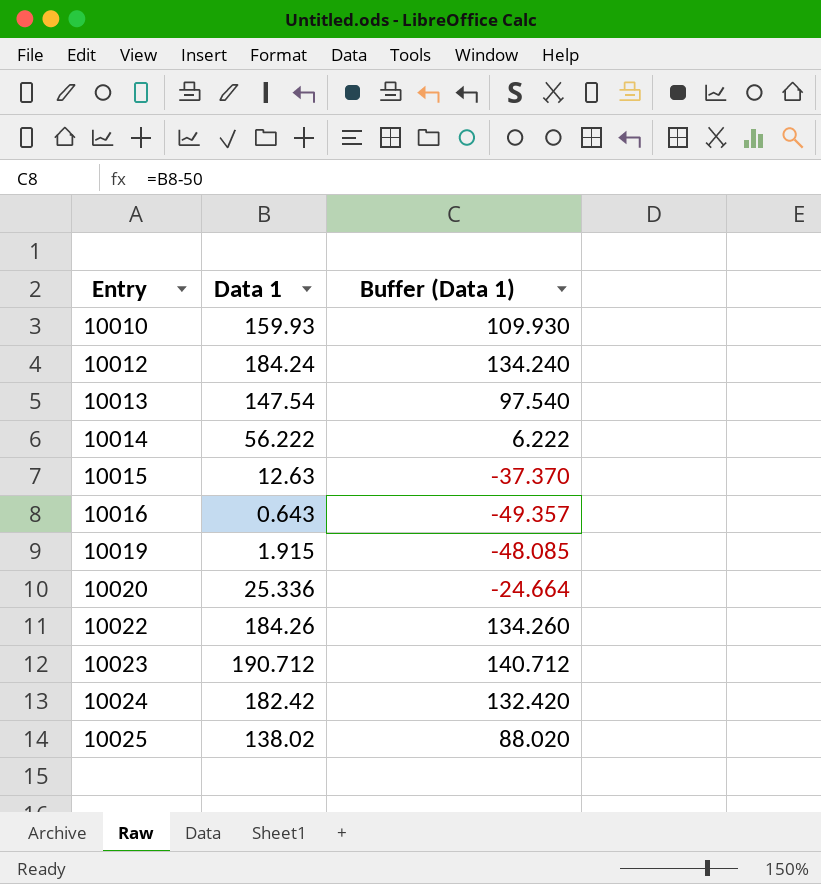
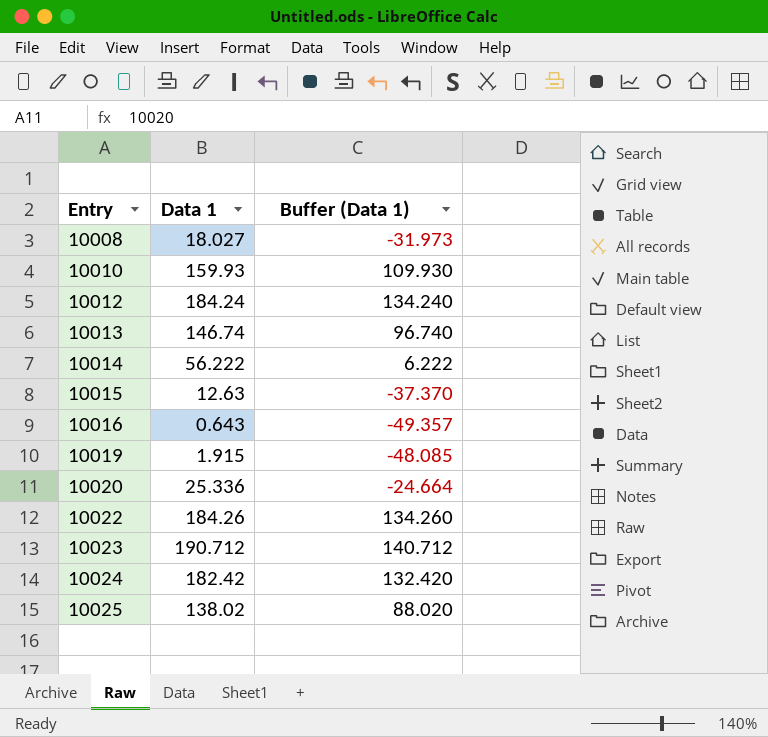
row 10008: none -> 18.027 | -31.973
10013 | Data 1: 147.54 -> 146.74
10013 | Buffer (Data 1): 97.540 -> 96.740

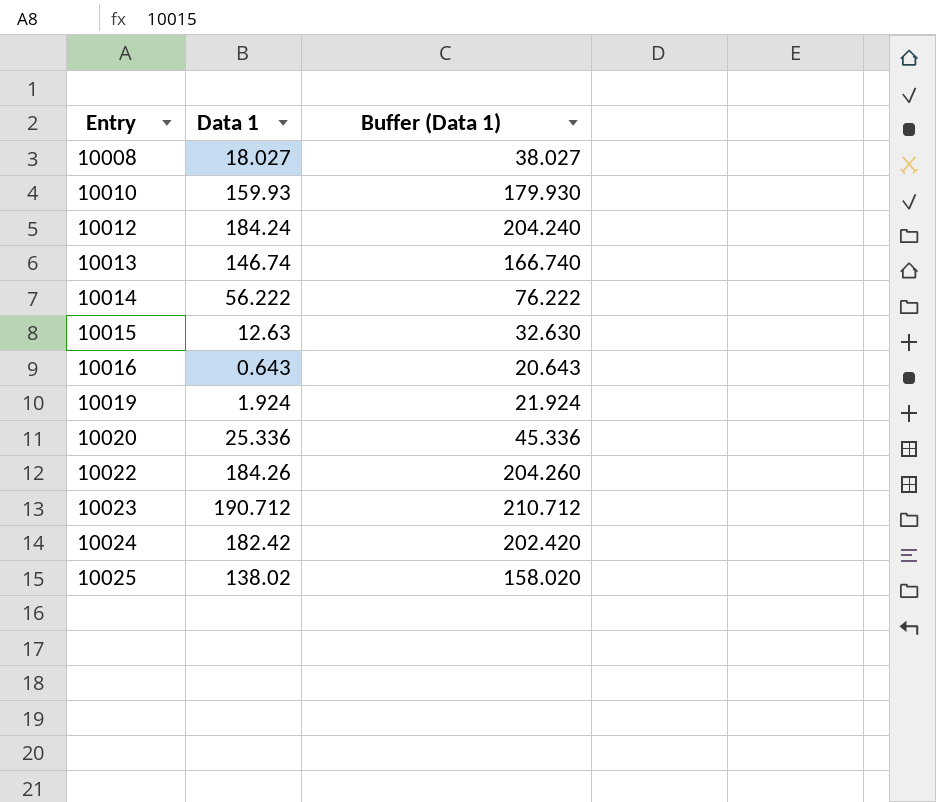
column Buffer (Data 1) | formula: [Data 1] - 50 -> [Data 1] + 20
10019 | Data 1: 1.915 -> 1.924

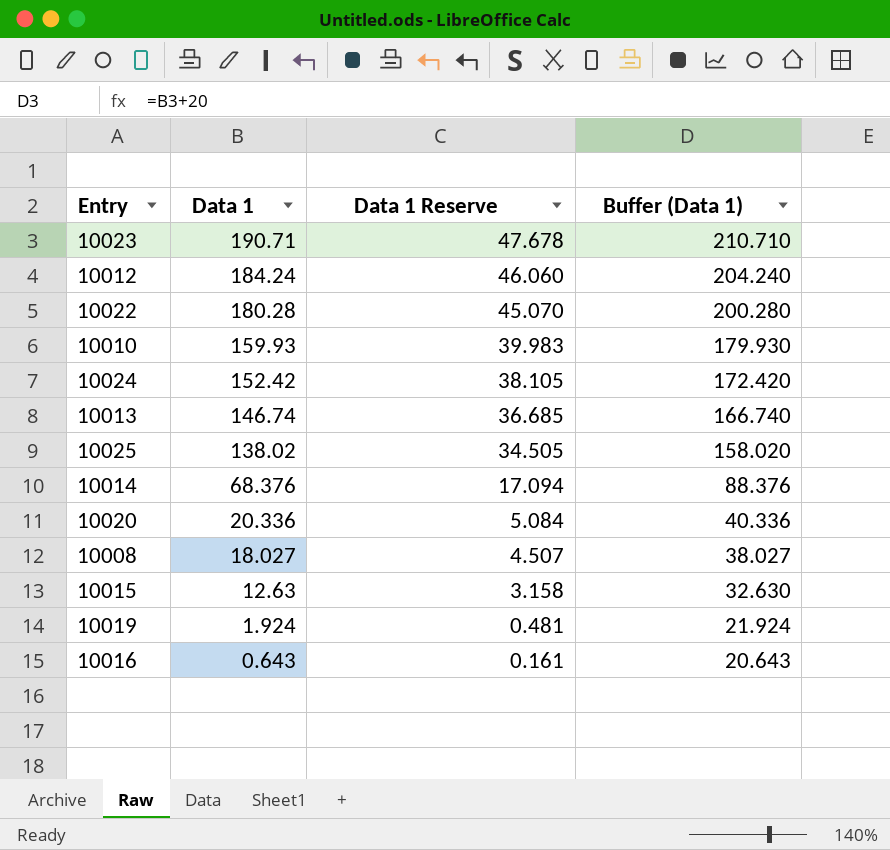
row order: Entry ascending -> Data 1 descending
column Data 1 Reserve | formula: none -> [Data 1] * 0.25
10023 | Data 1: 190.712 -> 190.71
10023 | Buffer (Data 1): 210.712 -> 210.710
10022 | Data 1: 184.26 -> 180.28
10022 | Buffer (Data 1): 204.260 -> 200.280
10024 | Data 1: 182.42 -> 152.42
10024 | Buffer (Data 1): 202.420 -> 172.420
10014 | Data 1: 56.222 -> 68.376
10014 | Buffer (Data 1): 76.222 -> 88.376
10020 | Data 1: 25.336 -> 20.336
10020 | Buffer (Data 1): 45.336 -> 40.336

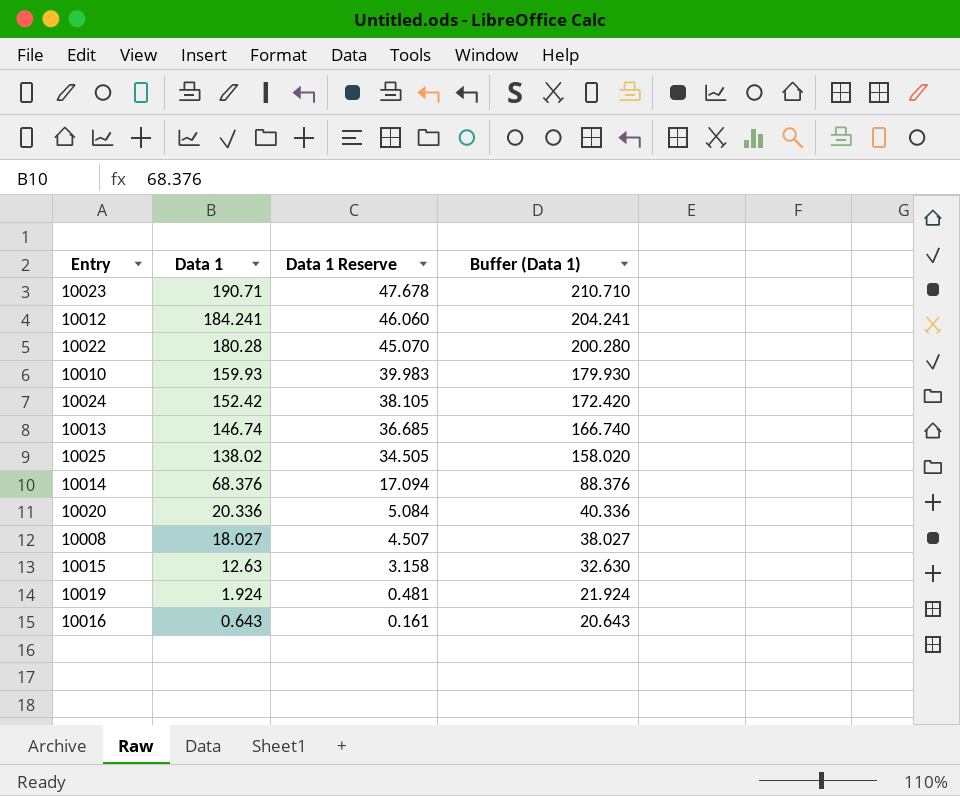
10012 | Data 1: 184.24 -> 184.241
10012 | Buffer (Data 1): 204.240 -> 204.241

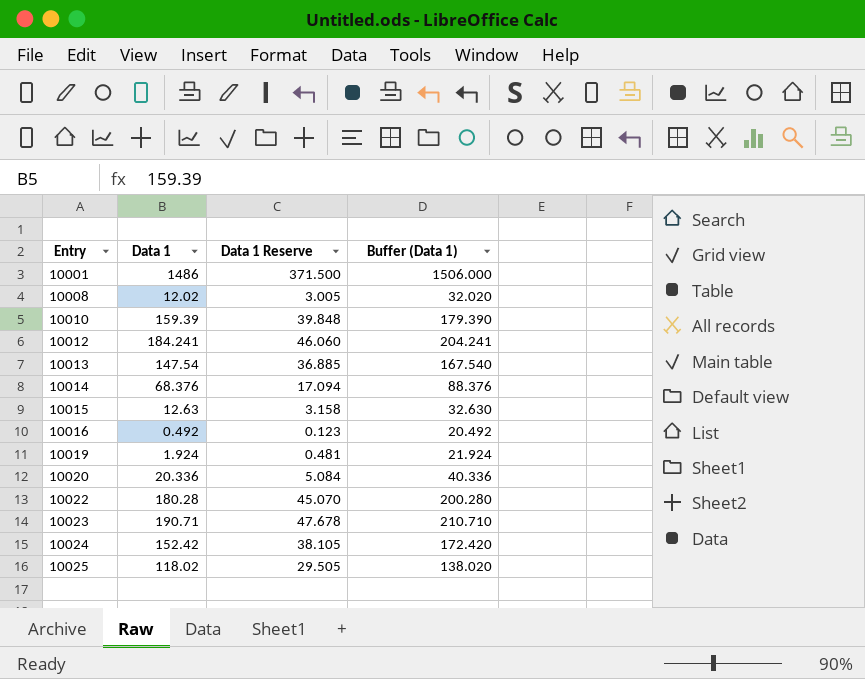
row order: Data 1 descending -> Entry ascending
row 10001: none -> 1486 | 371.500 | 1506.000
10008 | Data 1: 18.027 -> 12.02
10008 | Data 1 Reserve: 4.507 -> 3.005
10008 | Buffer (Data 1): 38.027 -> 32.020
10010 | Data 1: 159.93 -> 159.39
10010 | Data 1 Reserve: 39.983 -> 39.848
10010 | Buffer (Data 1): 179.930 -> 179.390
10013 | Data 1: 146.74 -> 147.54
10013 | Data 1 Reserve: 36.685 -> 36.885
10013 | Buffer (Data 1): 166.740 -> 167.540
10016 | Data 1: 0.643 -> 0.492
10016 | Data 1 Reserve: 0.161 -> 0.123
10016 | Buffer (Data 1): 20.643 -> 20.492
10025 | Data 1: 138.02 -> 118.02
10025 | Data 1 Reserve: 34.505 -> 29.505
10025 | Buffer (Data 1): 158.020 -> 138.020

